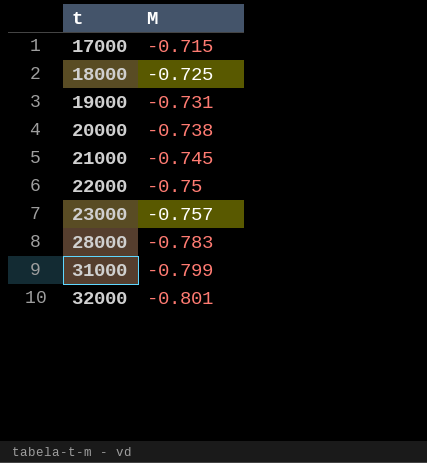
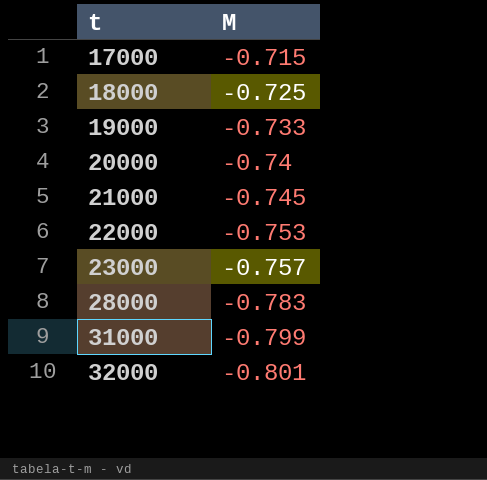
19000 | M: -0.731 -> -0.733
20000 | M: -0.738 -> -0.74
22000 | M: -0.75 -> -0.753

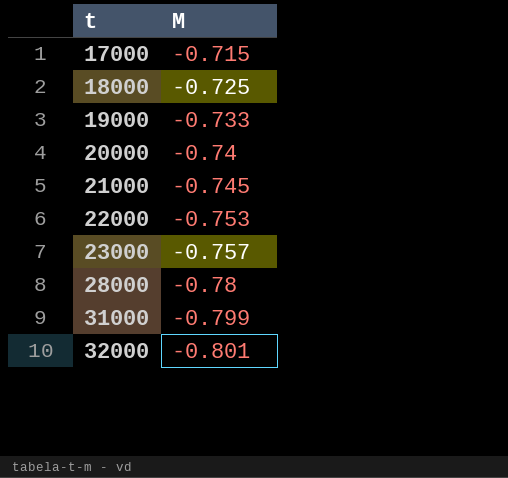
28000 | M: -0.783 -> -0.78

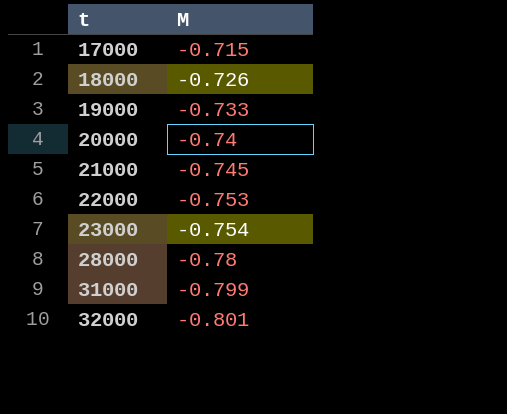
18000 | M: -0.725 -> -0.726
23000 | M: -0.757 -> -0.754

